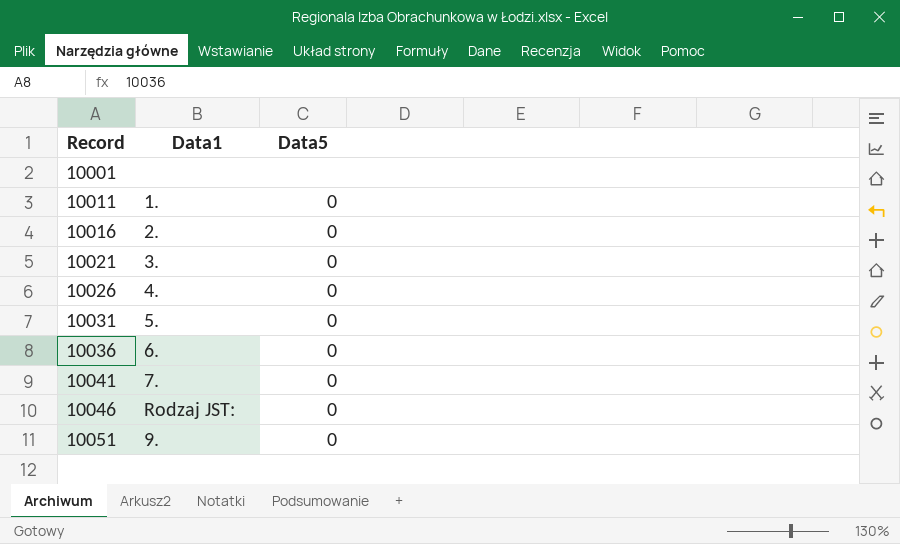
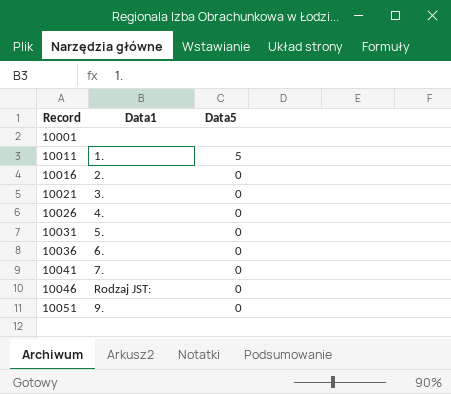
10011 | Data5: 0 -> 5

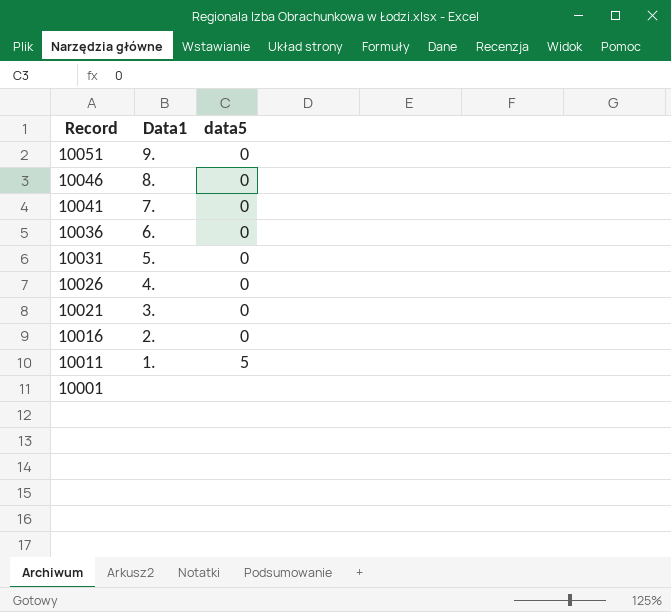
row order: Record ascending -> Record descending
column name: Data5 -> data5
10046 | Data1: Rodzaj JST: -> 8.

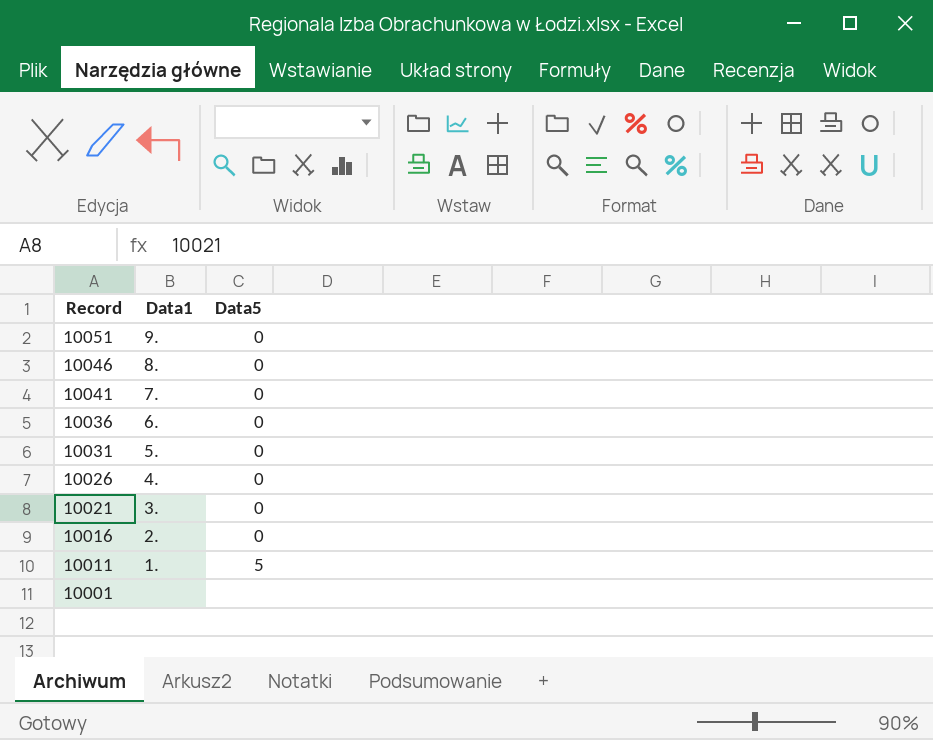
column name: data5 -> Data5

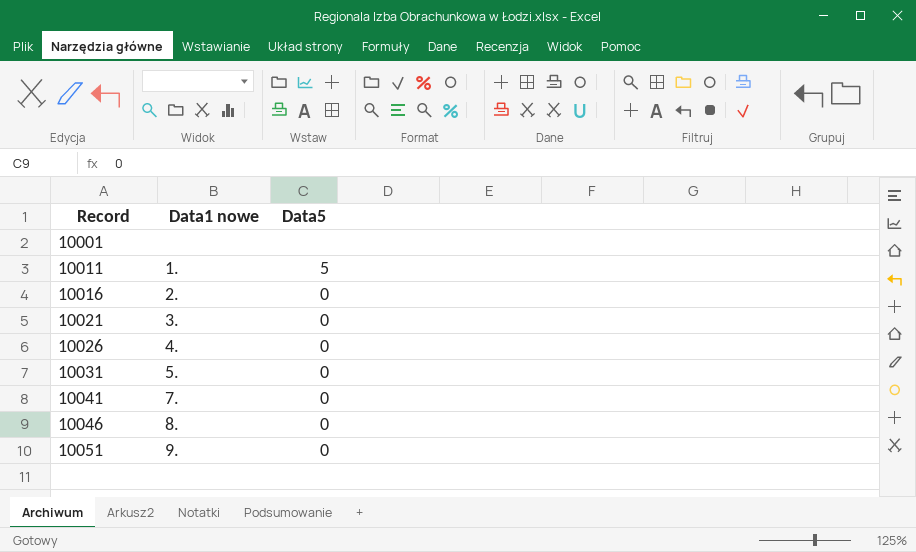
row order: Record descending -> Record ascending
column name: Data1 -> Data1 nowe
row 10036: 6. | 0 -> none

